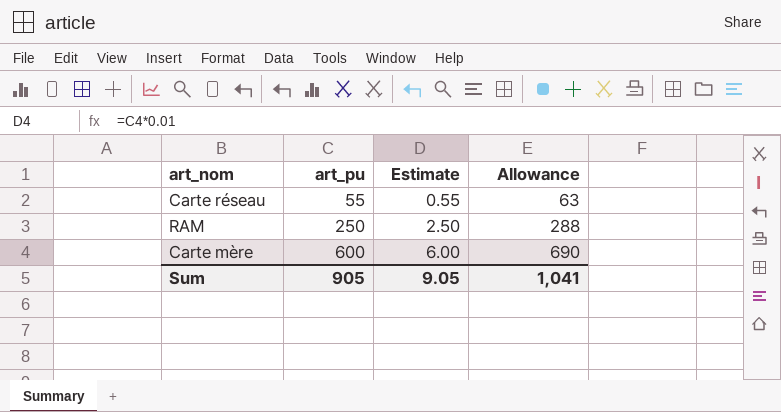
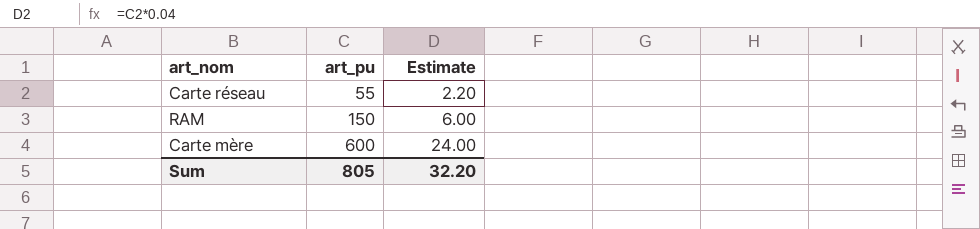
column Allowance | formula: [art_pu] * 1.15 -> none
column Estimate | formula: [art_pu] * 0.01 -> [art_pu] * 0.04
RAM | art_pu: 250 -> 150
Sum | art_pu: 905 -> 805
Sum | Estimate: 9.05 -> 32.20

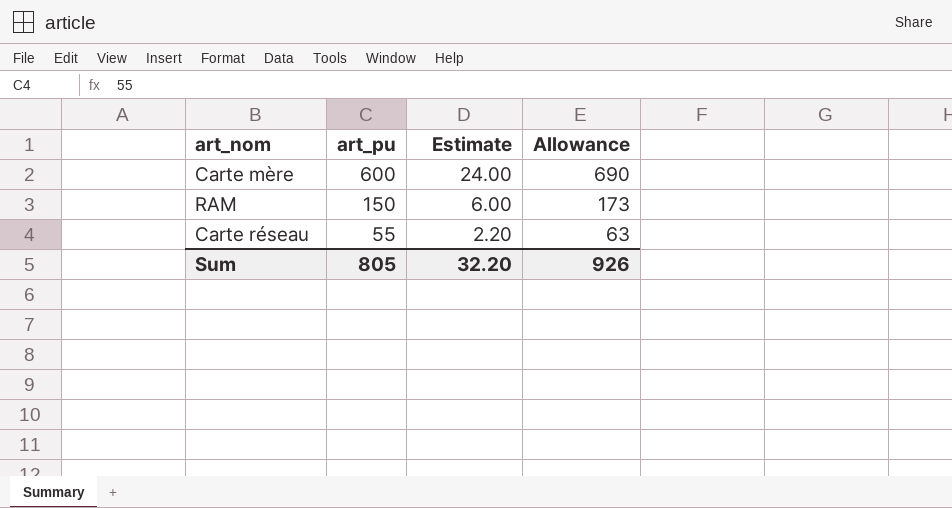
row order: art_pu ascending -> art_pu descending
column Allowance | formula: none -> [art_pu] * 1.15

